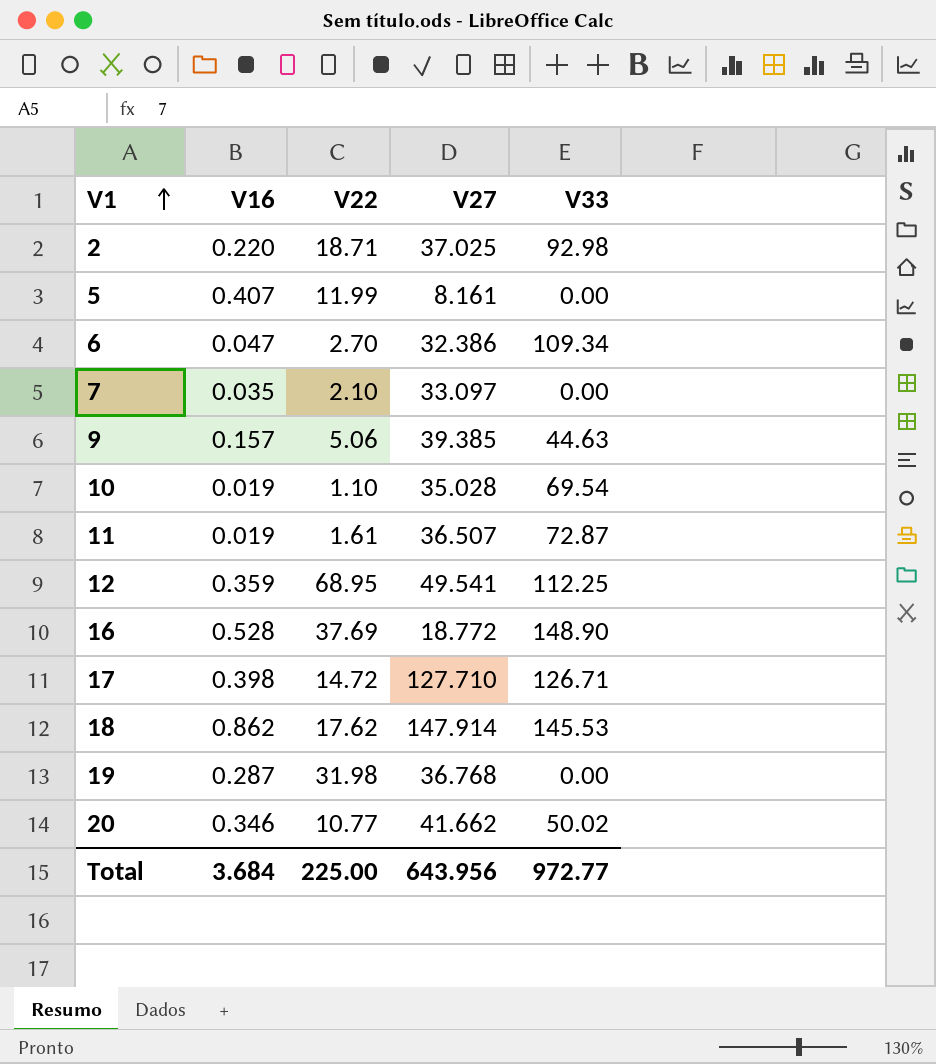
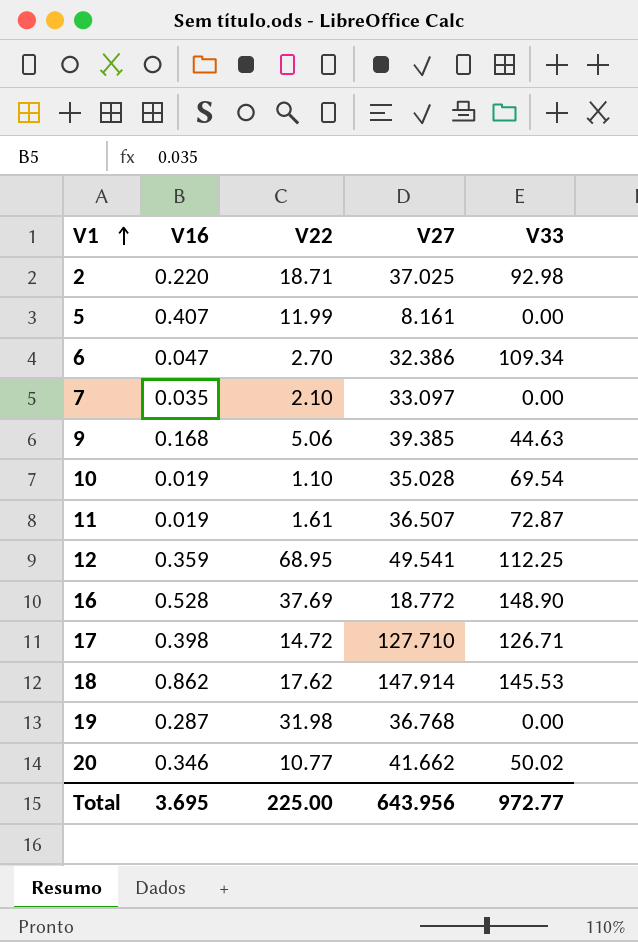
9 | V16: 0.157 -> 0.168
Total | V16: 3.684 -> 3.695

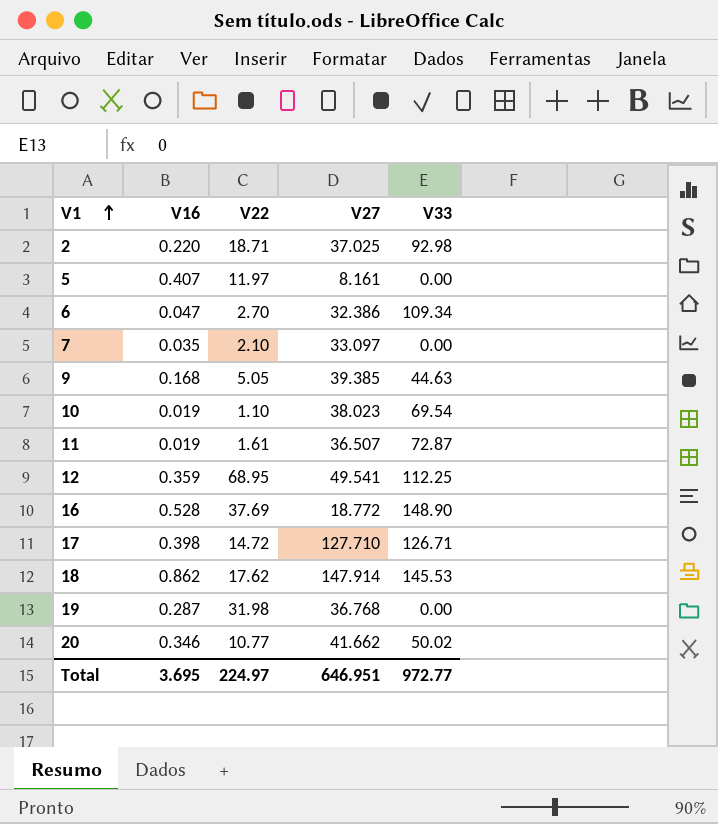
5 | V22: 11.99 -> 11.97
9 | V22: 5.06 -> 5.05
10 | V27: 35.028 -> 38.023
Total | V22: 225.00 -> 224.97
Total | V27: 643.956 -> 646.951

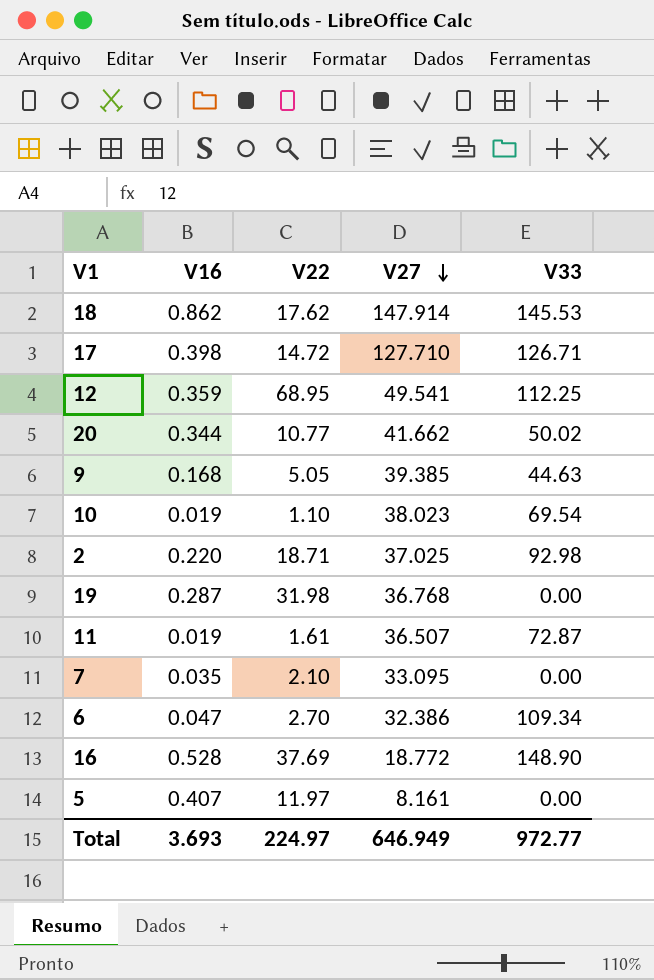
row order: V1 ascending -> V27 descending
20 | V16: 0.346 -> 0.344
7 | V27: 33.097 -> 33.095
Total | V16: 3.695 -> 3.693
Total | V27: 646.951 -> 646.949

